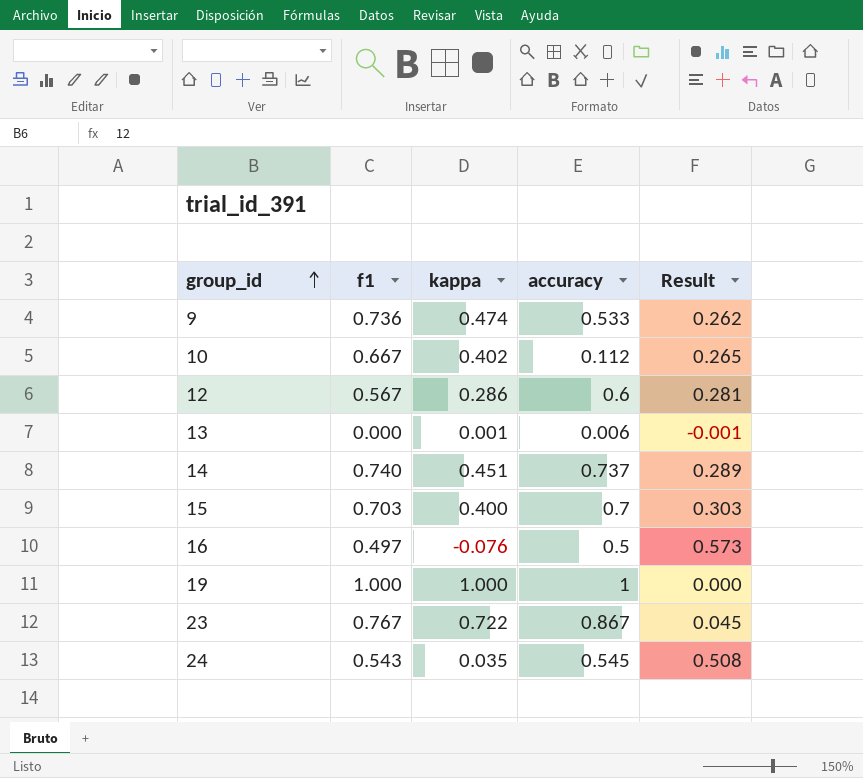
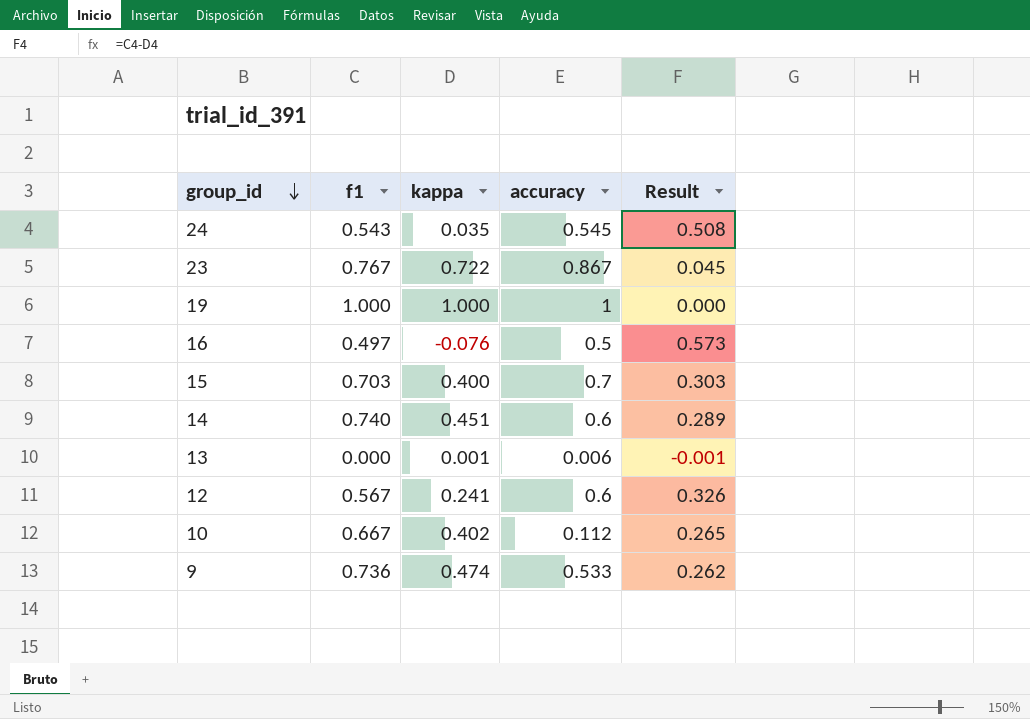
row order: group_id ascending -> group_id descending
14 | accuracy: 0.737 -> 0.6
12 | kappa: 0.286 -> 0.241
12 | Result: 0.281 -> 0.326

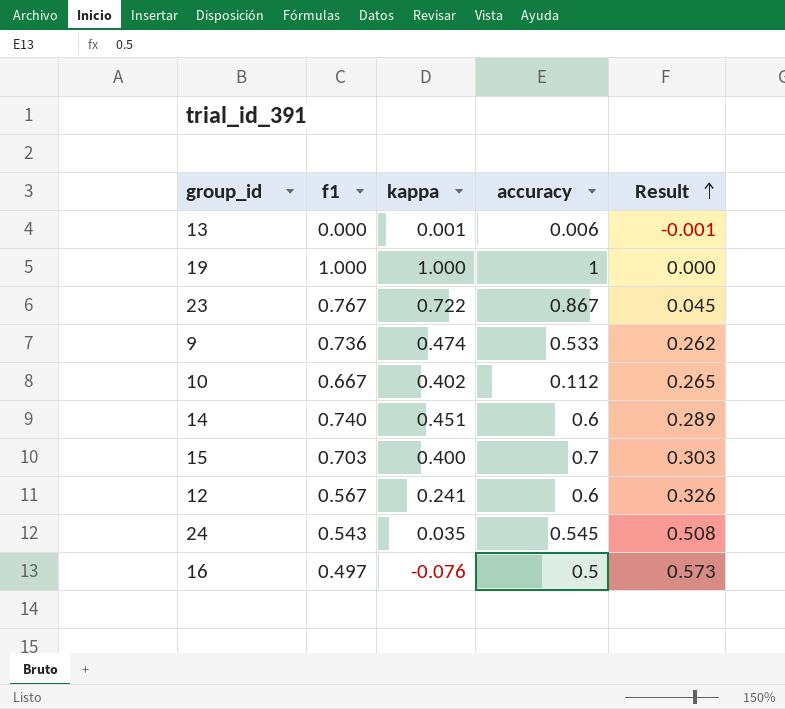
row order: group_id descending -> Result ascending

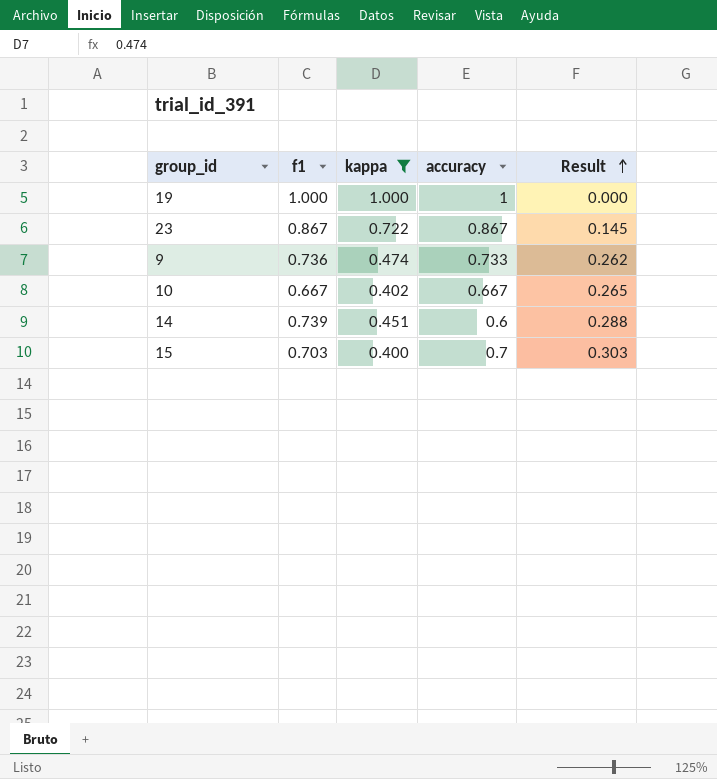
filter: none -> kappa >= 0.400
23 | f1: 0.767 -> 0.867
23 | Result: 0.045 -> 0.145
9 | accuracy: 0.533 -> 0.733
10 | accuracy: 0.112 -> 0.667
14 | f1: 0.740 -> 0.739
14 | Result: 0.289 -> 0.288

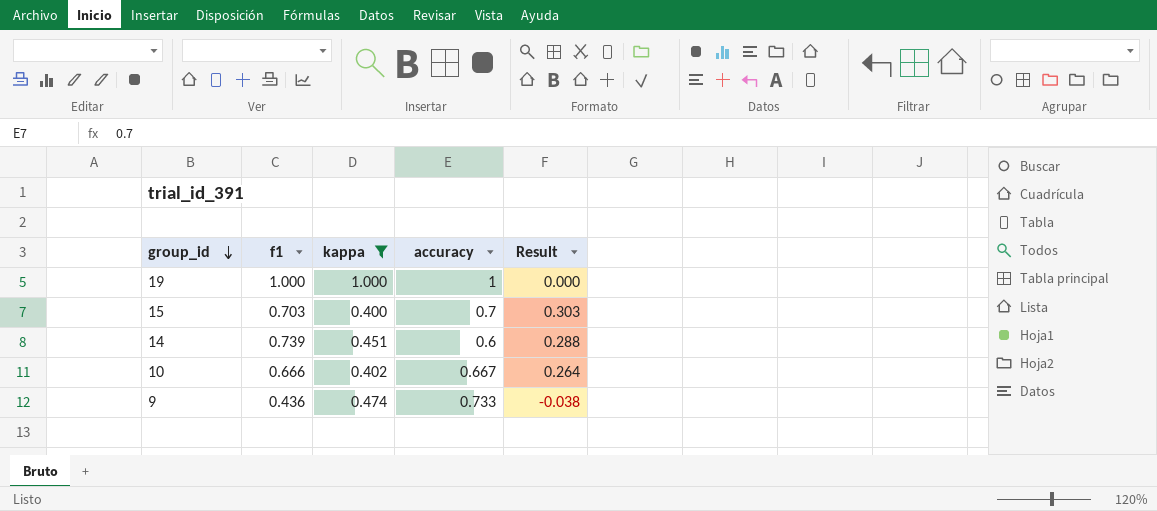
row order: Result ascending -> group_id descending
row 23: 0.867 | 0.722 | 0.867 | 0.145 -> none
10 | f1: 0.667 -> 0.666
10 | Result: 0.265 -> 0.264
9 | f1: 0.736 -> 0.436
9 | Result: 0.262 -> -0.038

